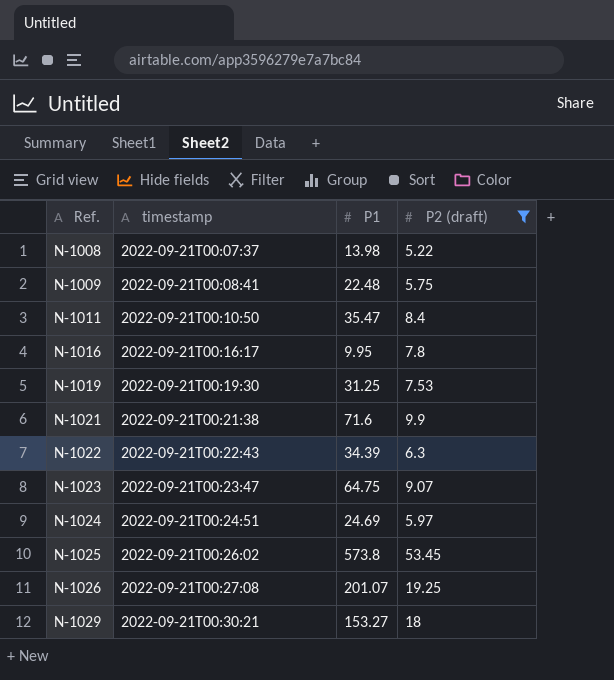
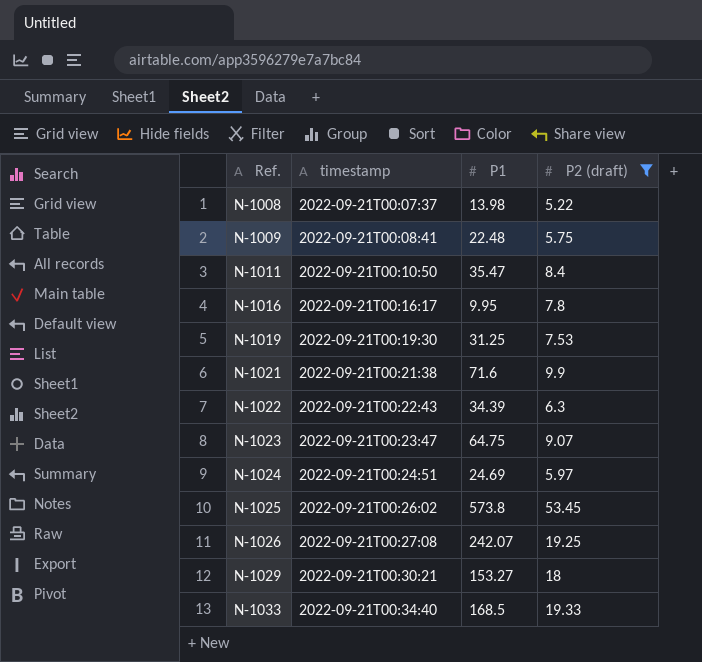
N-1026 | P1: 201.07 -> 242.07
row N-1033: none -> 2022-09-21T00:34:40 | 168.5 | 19.33

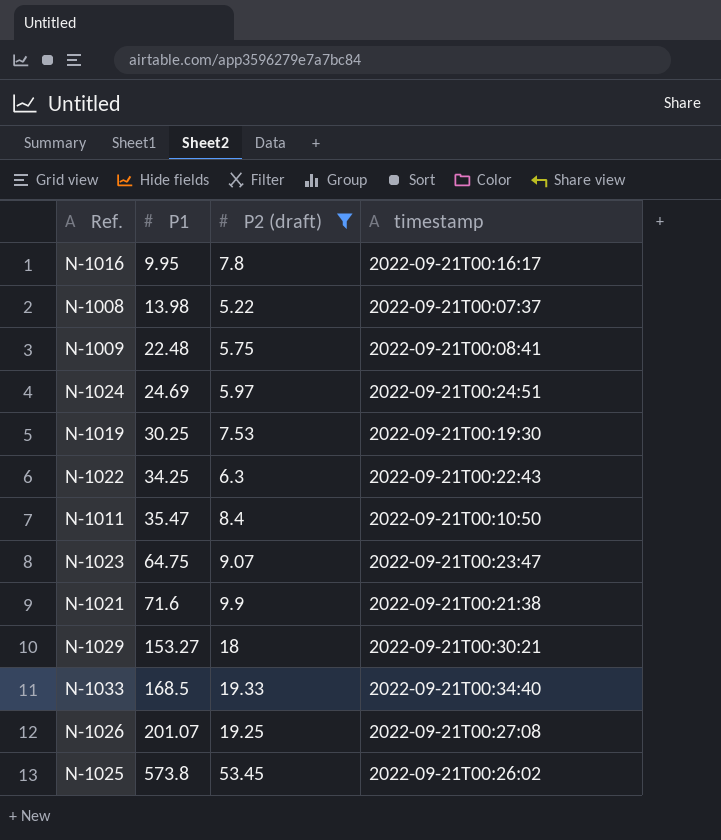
row order: Ref. ascending -> P1 ascending
column timestamp | position: 2 -> 4
N-1019 | P1: 31.25 -> 30.25
N-1022 | P1: 34.39 -> 34.25
N-1026 | P1: 242.07 -> 201.07

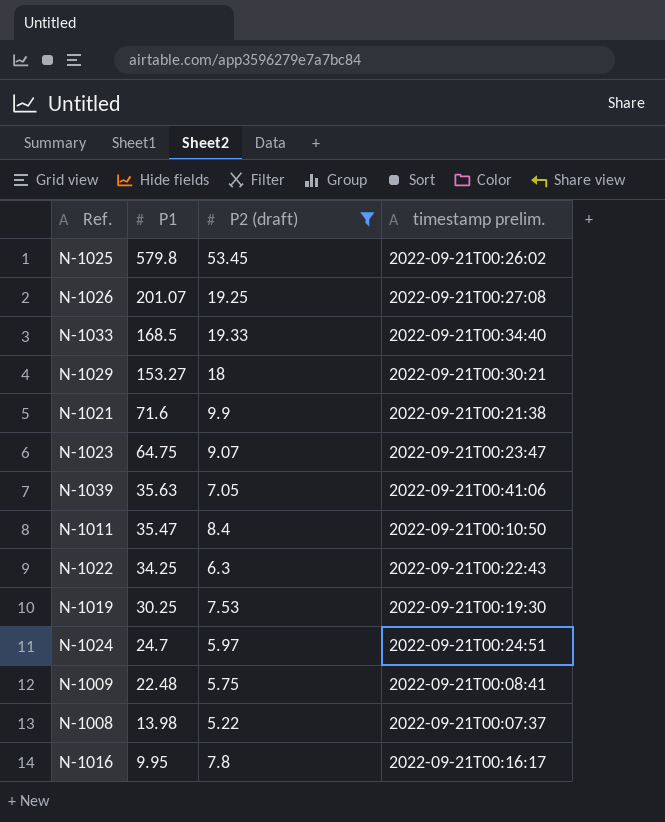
row order: P1 ascending -> P1 descending
column name: timestamp -> timestamp prelim.
N-1025 | P1: 573.8 -> 579.8
row N-1039: none -> 35.63 | 7.05 | 2022-09-21T00:41:06
N-1024 | P1: 24.69 -> 24.7

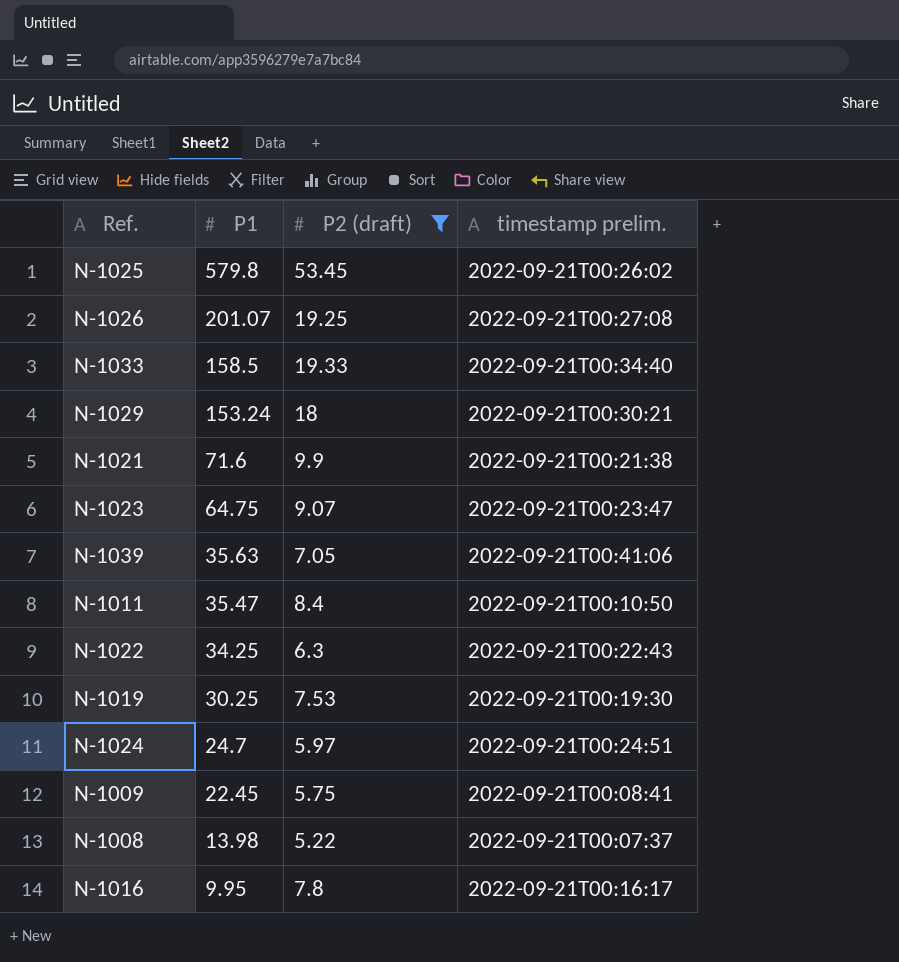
N-1033 | P1: 168.5 -> 158.5
N-1029 | P1: 153.27 -> 153.24
N-1009 | P1: 22.48 -> 22.45

